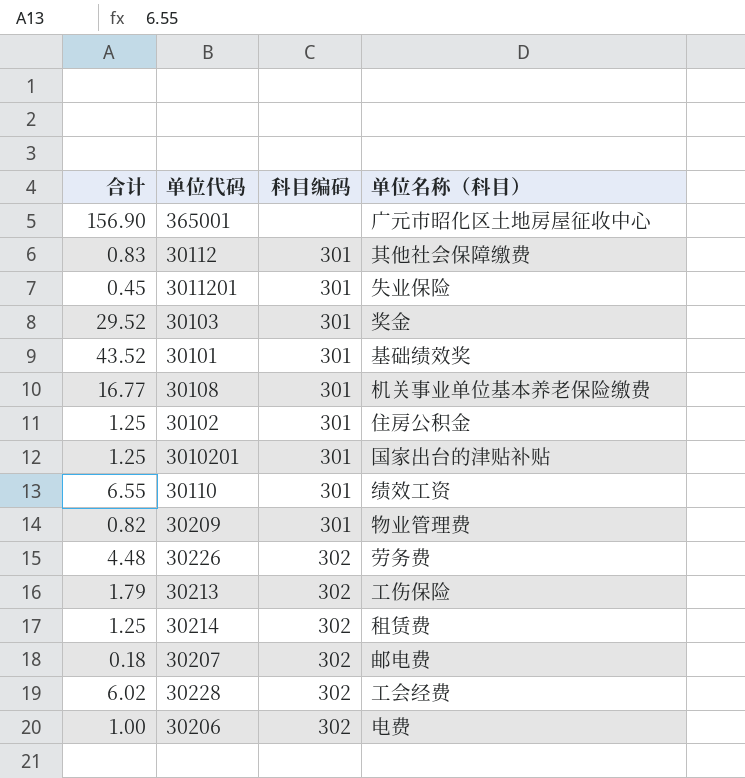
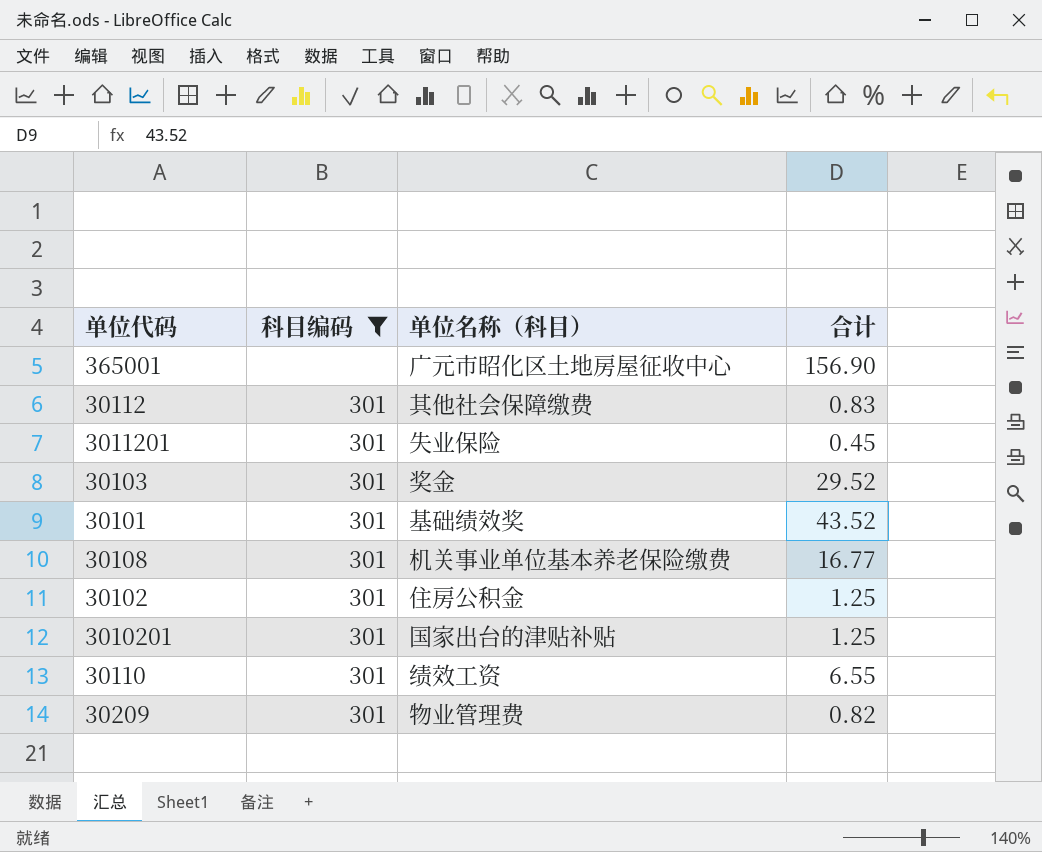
filter: none -> 科目编码 != 302
column 合计 | position: 1 -> 4

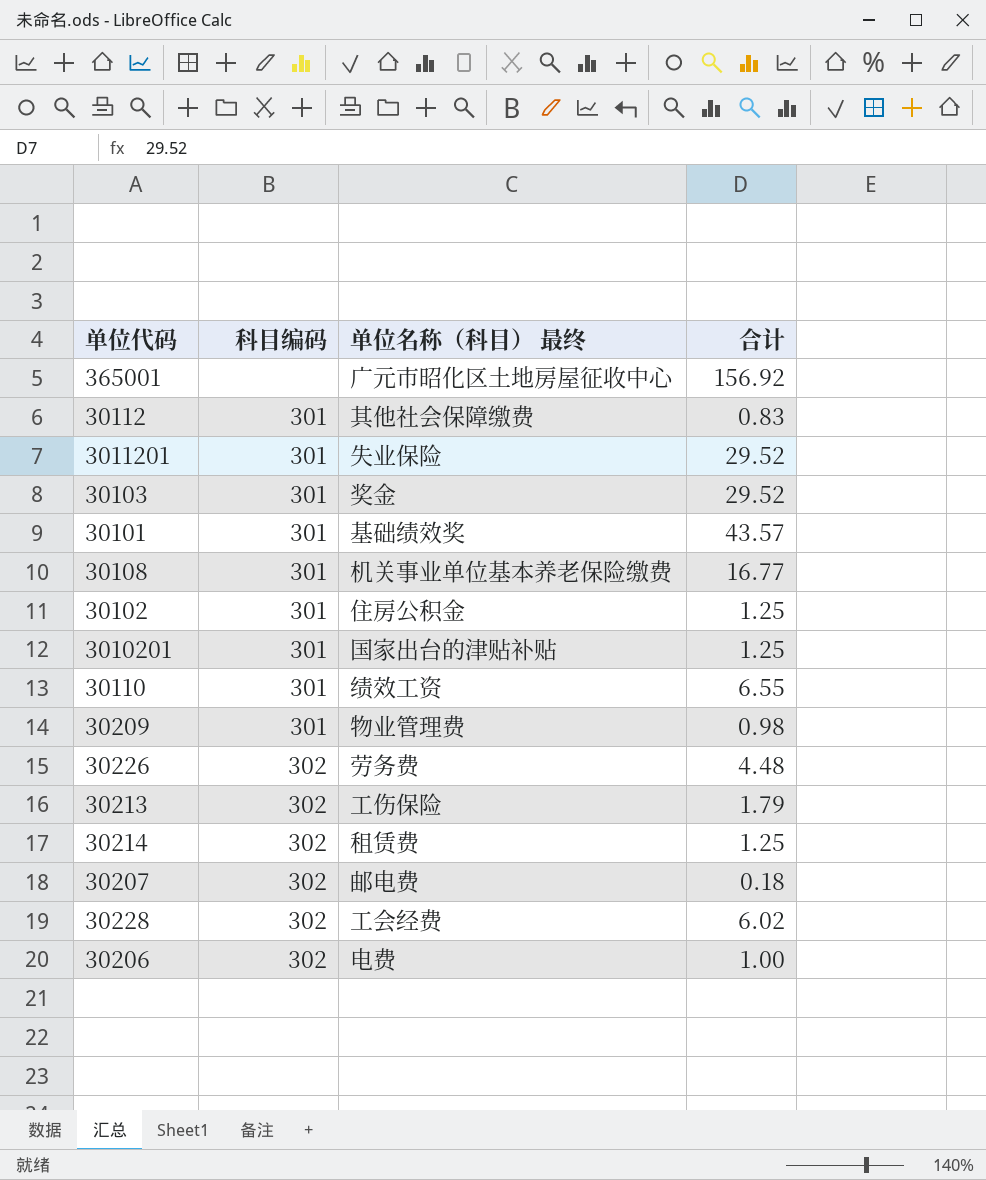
filter: 科目编码 != 302 -> none
column name: 单位名称（科目） -> 单位名称（科目） 最终
365001 | 合计: 156.90 -> 156.92
3011201 | 合计: 0.45 -> 29.52
30101 | 合计: 43.52 -> 43.57
30209 | 合计: 0.82 -> 0.98

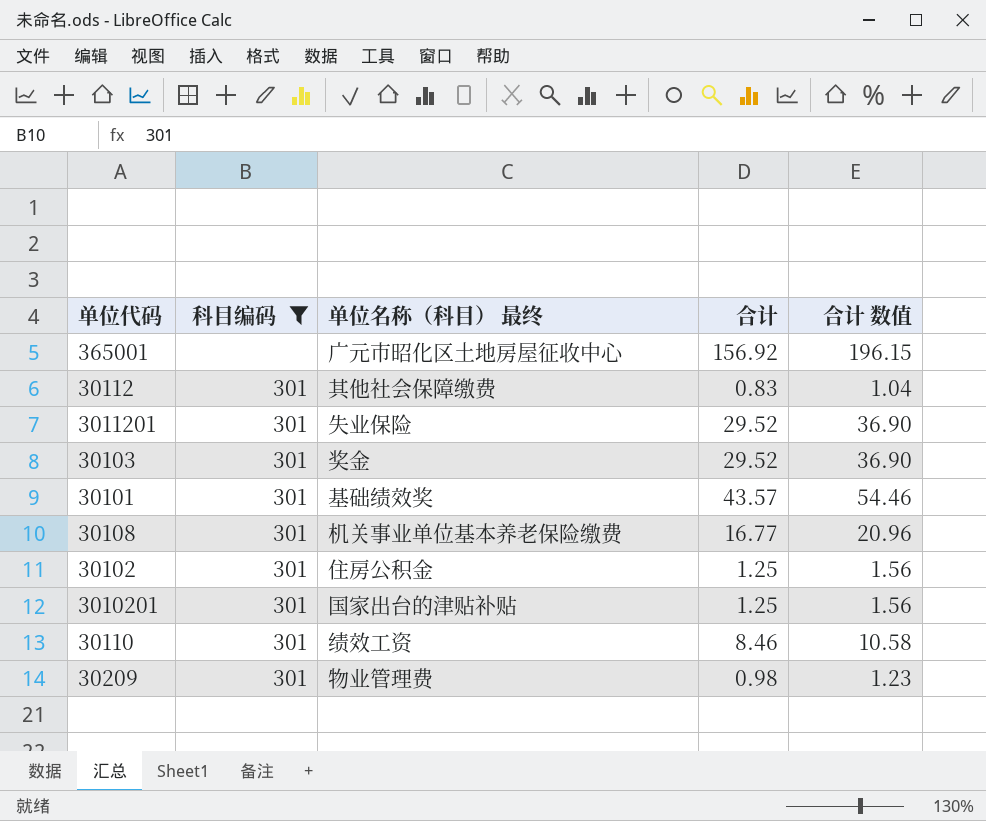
filter: none -> 科目编码 != 302
column 合计 数值 | formula: none -> [合计] * 1.25
30110 | 合计: 6.55 -> 8.46

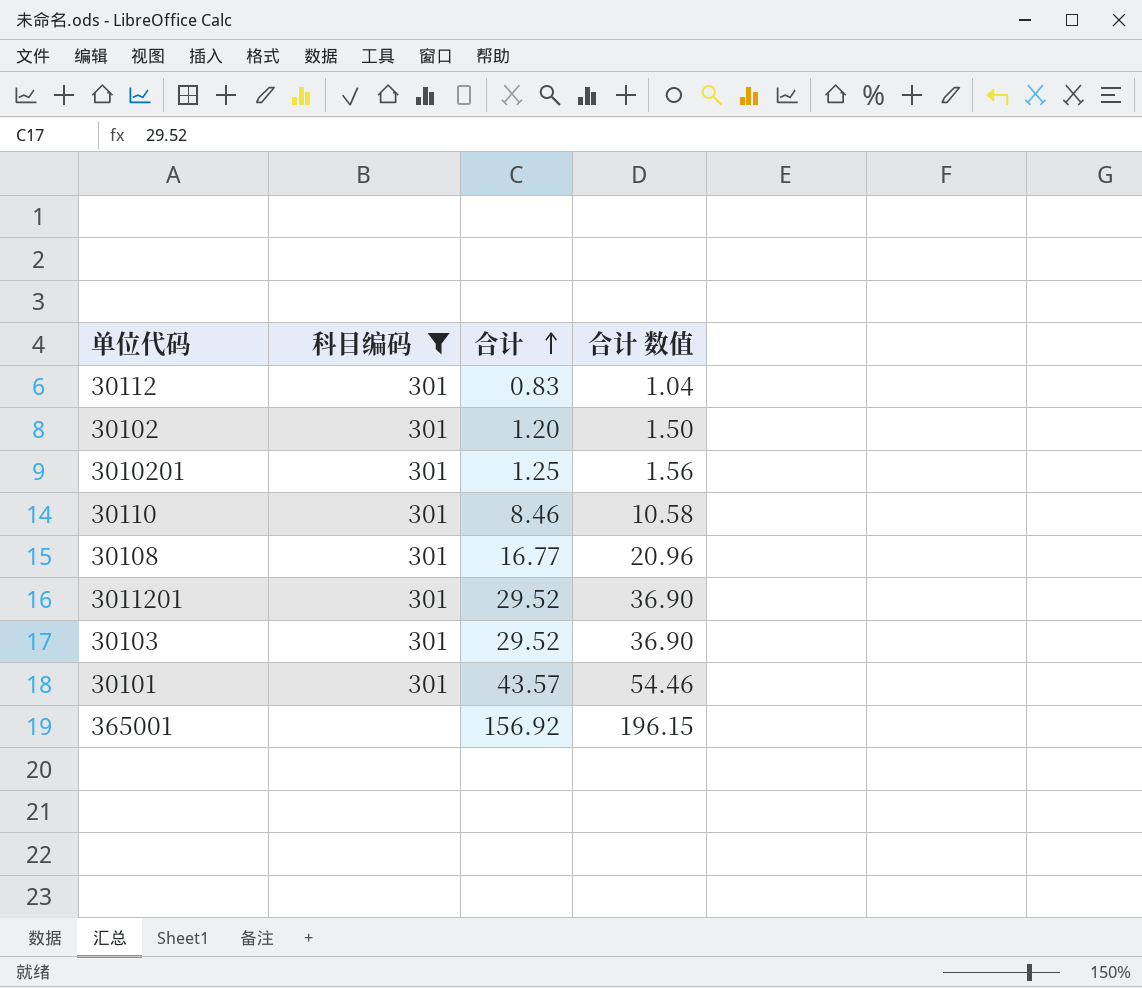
row order: none -> 合计 ascending
column 单位名称（科目） 最终 | position: 3 -> none
row 30209: 301 | 物业管理费 | 0.98 | 1.23 -> none
30102 | 合计: 1.25 -> 1.20
30102 | 合计 数值: 1.56 -> 1.50

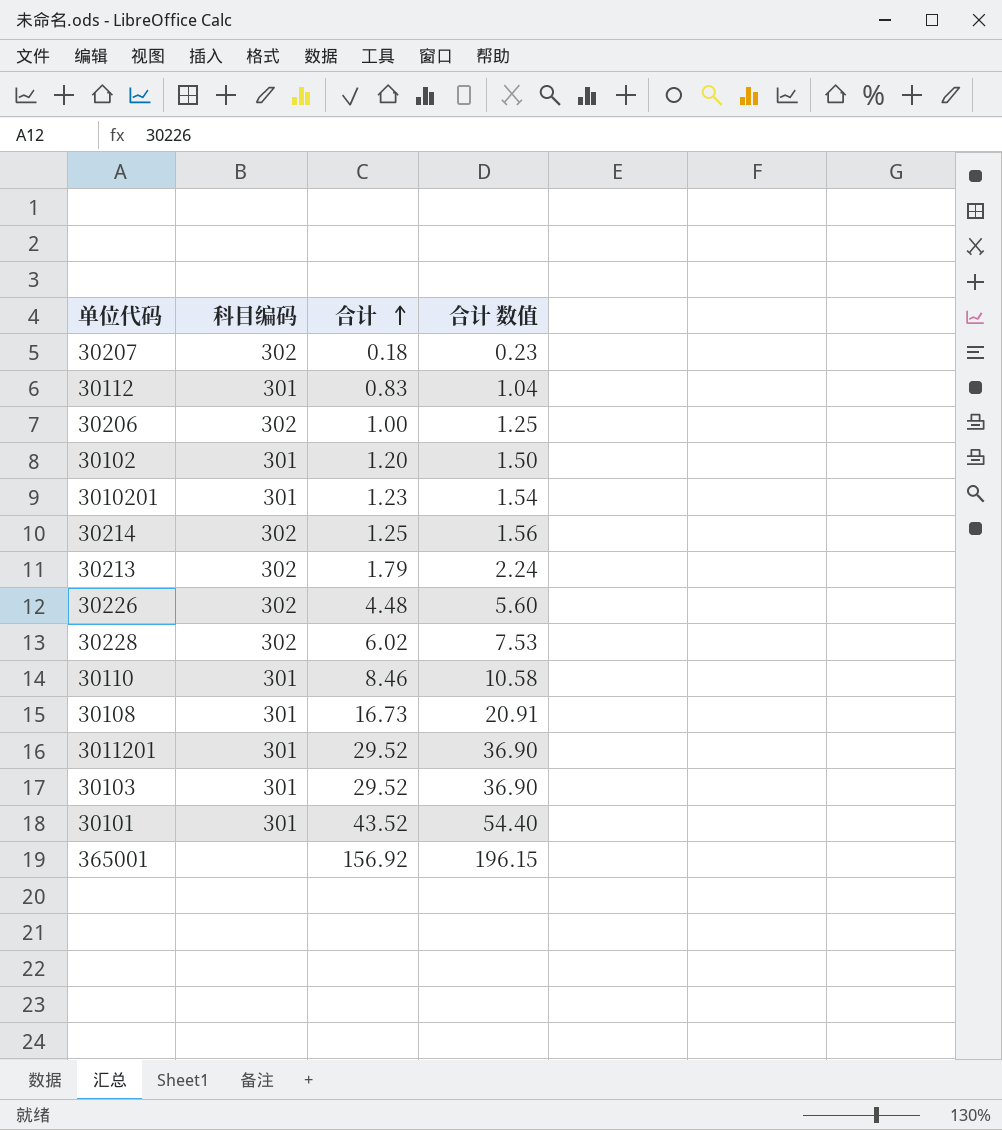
filter: 科目编码 != 302 -> none
3010201 | 合计: 1.25 -> 1.23
3010201 | 合计 数值: 1.56 -> 1.54
30108 | 合计: 16.77 -> 16.73
30108 | 合计 数值: 20.96 -> 20.91
30101 | 合计: 43.57 -> 43.52
30101 | 合计 数值: 54.46 -> 54.40

